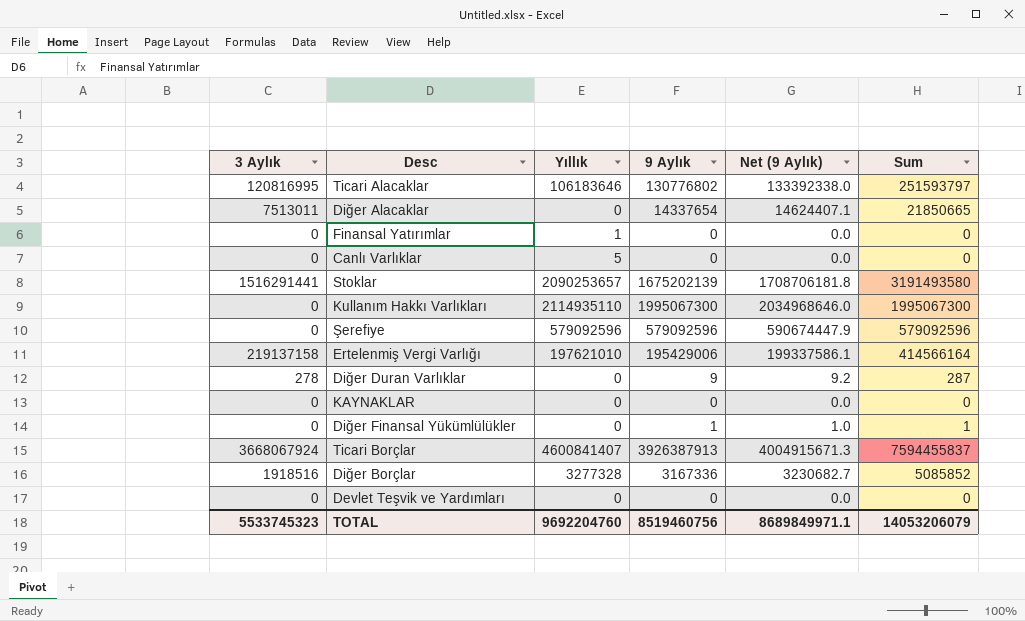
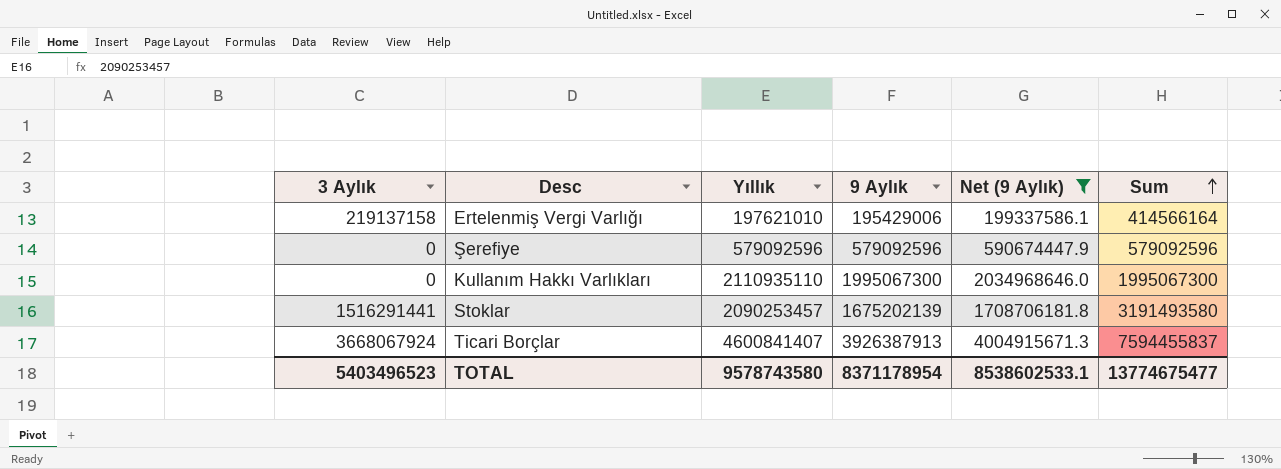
filter: none -> Net (9 Aylık) >= 199337586.1
row order: none -> Sum ascending
Kullanım Hakkı Varlıkları | Yıllık: 2114935110 -> 2110935110
Stoklar | Yıllık: 2090253657 -> 2090253457
TOTAL | 3 Aylık: 5533745323 -> 5403496523
TOTAL | Yıllık: 9692204760 -> 9578743580
TOTAL | 9 Aylık: 8519460756 -> 8371178954
TOTAL | Net (9 Aylık): 8689849971.1 -> 8538602533.1
TOTAL | Sum: 14053206079 -> 13774675477

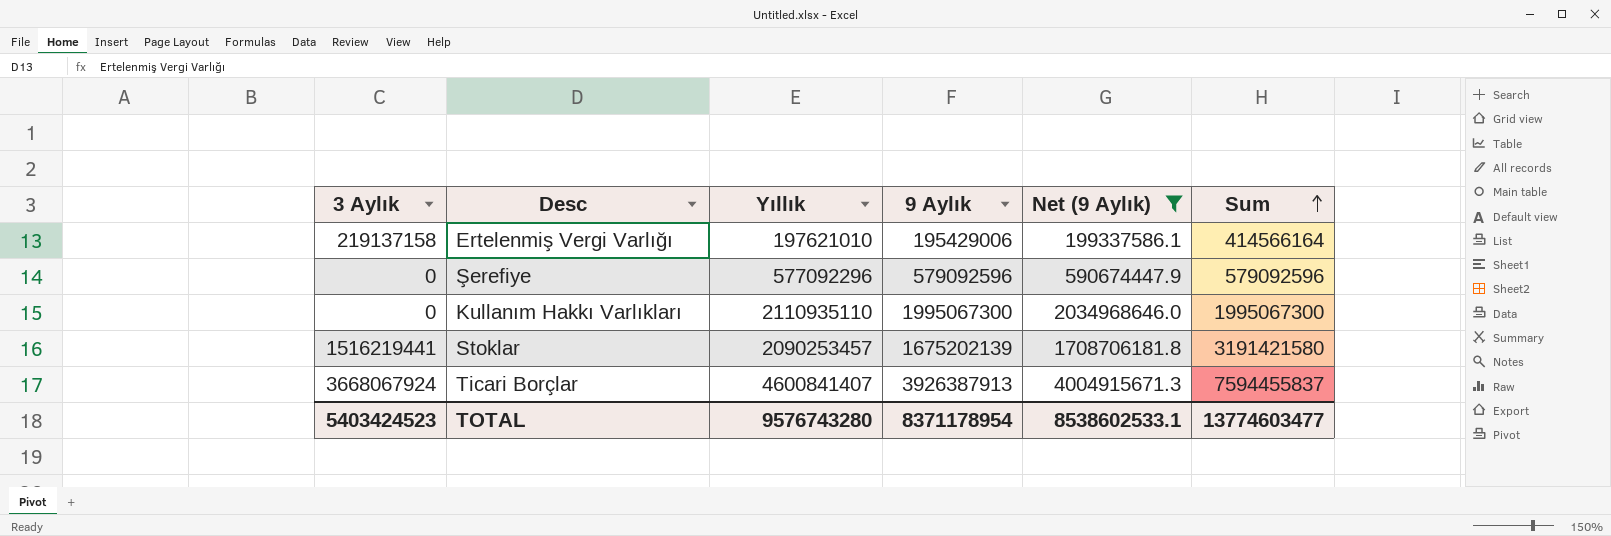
Şerefiye | Yıllık: 579092596 -> 577092296
Stoklar | 3 Aylık: 1516291441 -> 1516219441
Stoklar | Sum: 3191493580 -> 3191421580
TOTAL | 3 Aylık: 5403496523 -> 5403424523
TOTAL | Yıllık: 9578743580 -> 9576743280
TOTAL | Sum: 13774675477 -> 13774603477

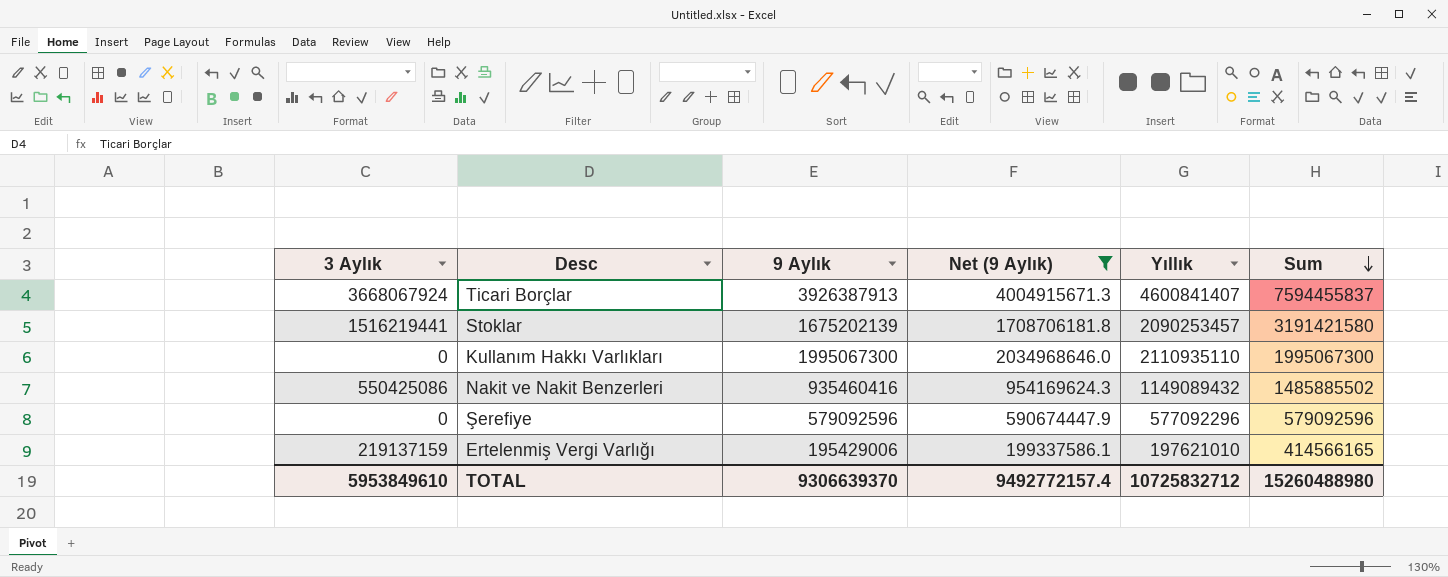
row order: Sum ascending -> Sum descending
column Yıllık | position: 3 -> 5
row Nakit ve Nakit Benzerleri: none -> 550425086 | 935460416 | 954169624.3 | 1149089432 | 1485885502
Ertelenmiş Vergi Varlığı | 3 Aylık: 219137158 -> 219137159
Ertelenmiş Vergi Varlığı | Sum: 414566164 -> 414566165
TOTAL | 3 Aylık: 5403424523 -> 5953849610
TOTAL | 9 Aylık: 8371178954 -> 9306639370
TOTAL | Net (9 Aylık): 8538602533.1 -> 9492772157.4
TOTAL | Yıllık: 9576743280 -> 10725832712
TOTAL | Sum: 13774603477 -> 15260488980

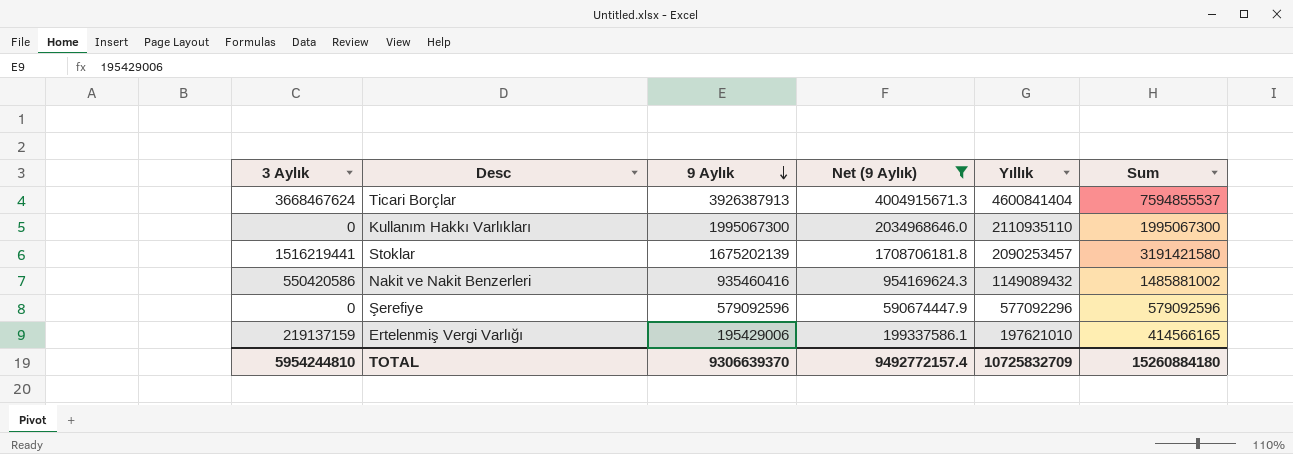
row order: Sum descending -> 9 Aylık descending
Ticari Borçlar | 3 Aylık: 3668067924 -> 3668467624
Ticari Borçlar | Yıllık: 4600841407 -> 4600841404
Ticari Borçlar | Sum: 7594455837 -> 7594855537
Nakit ve Nakit Benzerleri | 3 Aylık: 550425086 -> 550420586
Nakit ve Nakit Benzerleri | Sum: 1485885502 -> 1485881002
TOTAL | 3 Aylık: 5953849610 -> 5954244810
TOTAL | Yıllık: 10725832712 -> 10725832709
TOTAL | Sum: 15260488980 -> 15260884180

